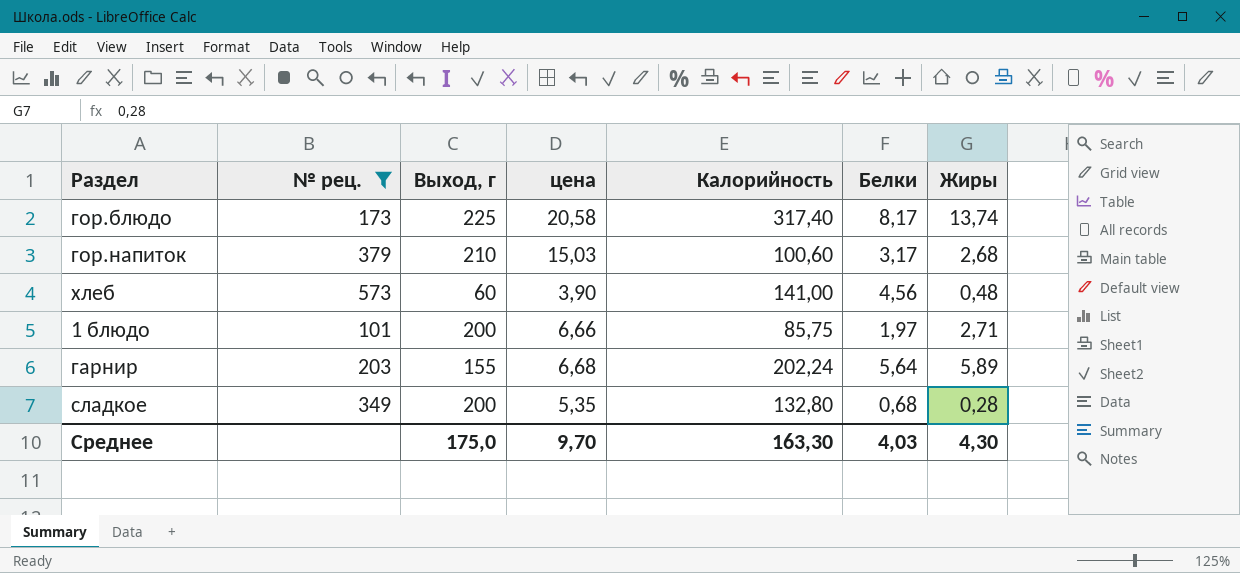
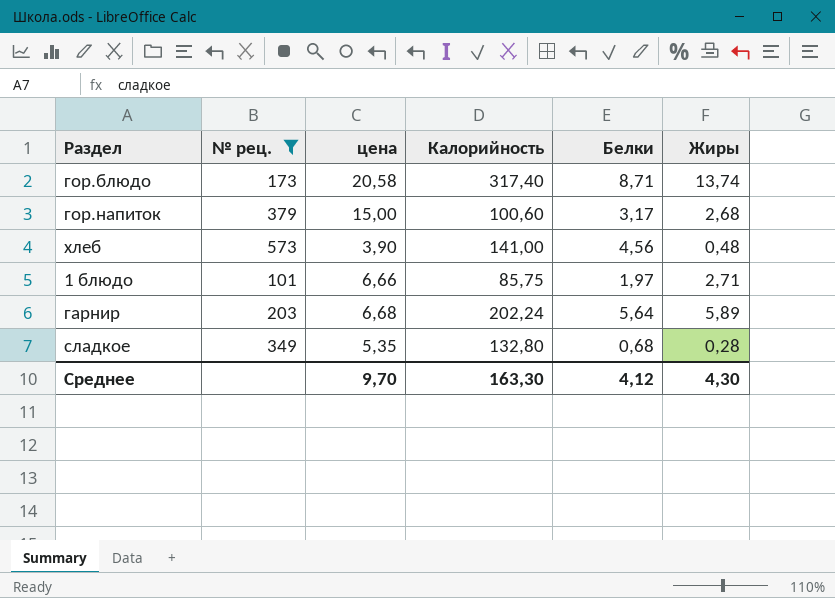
column Выход, г | position: 3 -> none
гор.блюдо | Белки: 8,17 -> 8,71
гор.напиток | цена: 15,03 -> 15,00
Среднее | Белки: 4,03 -> 4,12

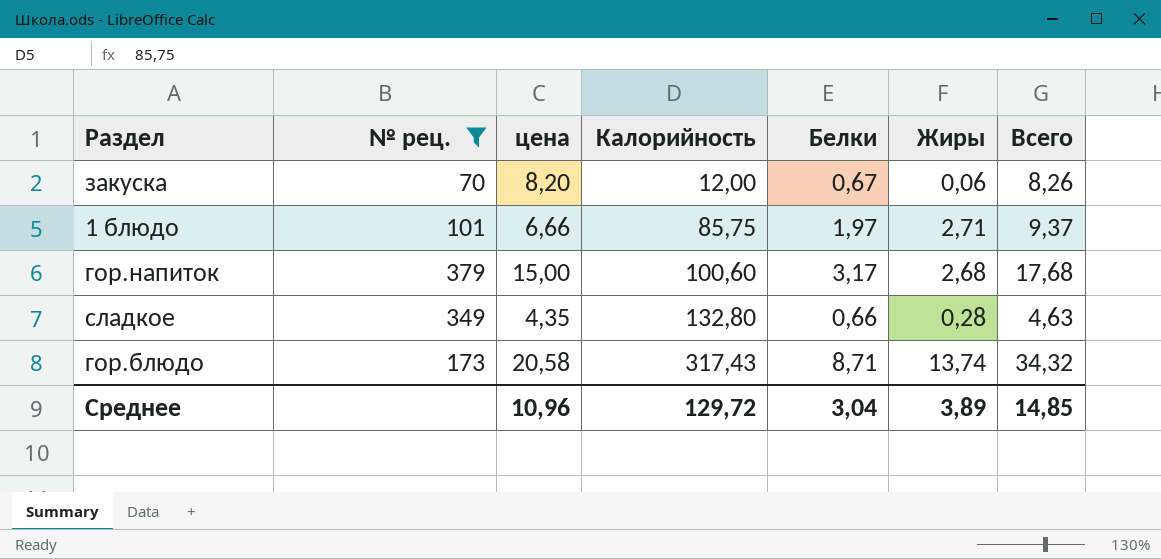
row order: none -> Калорийность ascending
column Всего | formula: none -> [цена] + [Жиры]
row хлеб: 573 | 3,90 | 141,00 | 4,56 | 0,48 -> none
row гарнир: 203 | 6,68 | 202,24 | 5,64 | 5,89 -> none
row закуска: none -> 70 | 8,20 | 12,00 | 0,67 | 0,06 | 8,26
сладкое | цена: 5,35 -> 4,35
сладкое | Белки: 0,68 -> 0,66
гор.блюдо | Калорийность: 317,40 -> 317,43
Среднее | цена: 9,70 -> 10,96
Среднее | Калорийность: 163,30 -> 129,72
Среднее | Белки: 4,12 -> 3,04
Среднее | Жиры: 4,30 -> 3,89

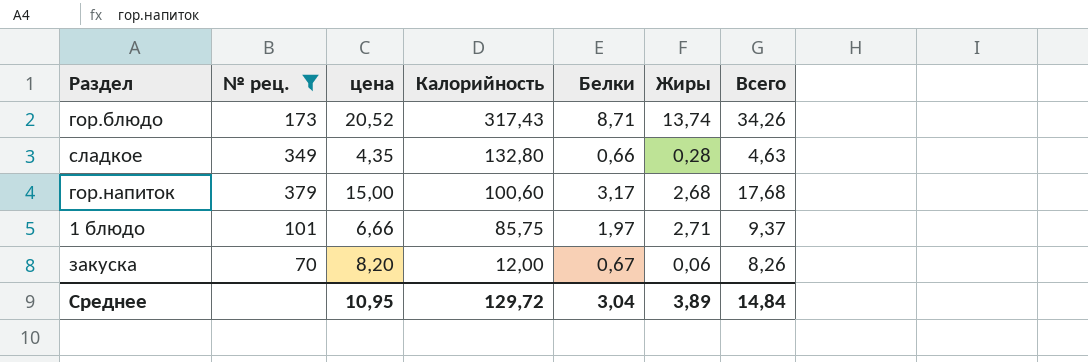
row order: Калорийность ascending -> Калорийность descending
гор.блюдо | цена: 20,58 -> 20,52
гор.блюдо | Всего: 34,32 -> 34,26
Среднее | цена: 10,96 -> 10,95
Среднее | Всего: 14,85 -> 14,84

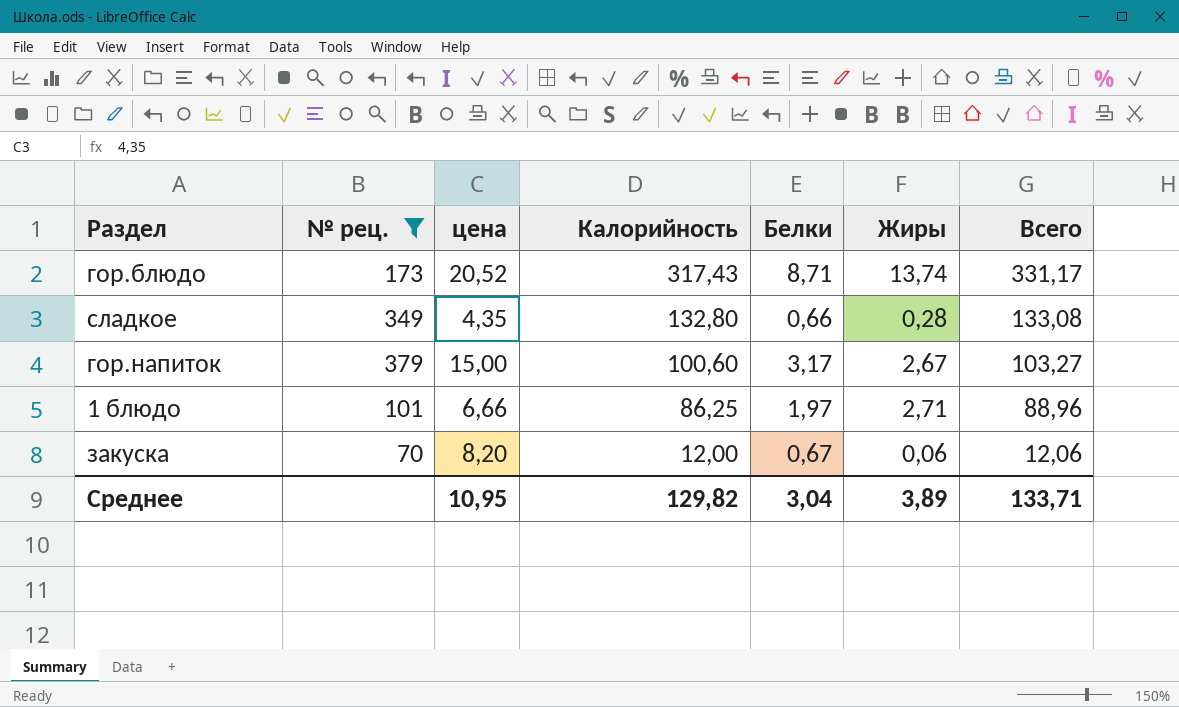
column Всего | formula: [цена] + [Жиры] -> [Калорийность] + [Жиры]
гор.напиток | Жиры: 2,68 -> 2,67
1 блюдо | Калорийность: 85,75 -> 86,25
Среднее | Калорийность: 129,72 -> 129,82
Среднее | Всего: 14,84 -> 133,71

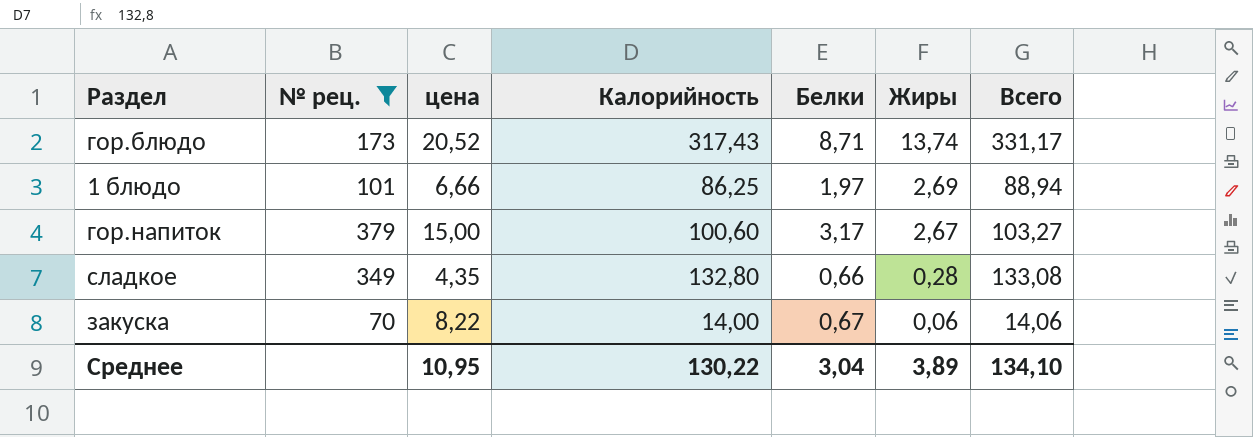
row order: Калорийность descending -> Жиры descending
1 блюдо | Жиры: 2,71 -> 2,69
1 блюдо | Всего: 88,96 -> 88,94
закуска | цена: 8,20 -> 8,22
закуска | Калорийность: 12,00 -> 14,00
закуска | Всего: 12,06 -> 14,06
Среднее | Калорийность: 129,82 -> 130,22
Среднее | Всего: 133,71 -> 134,10

